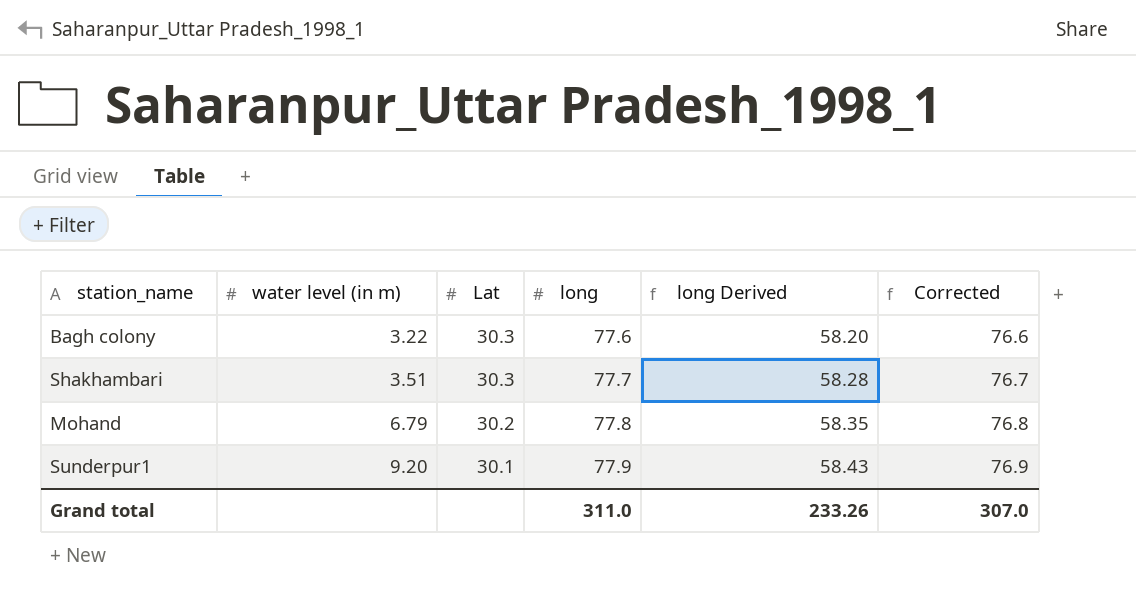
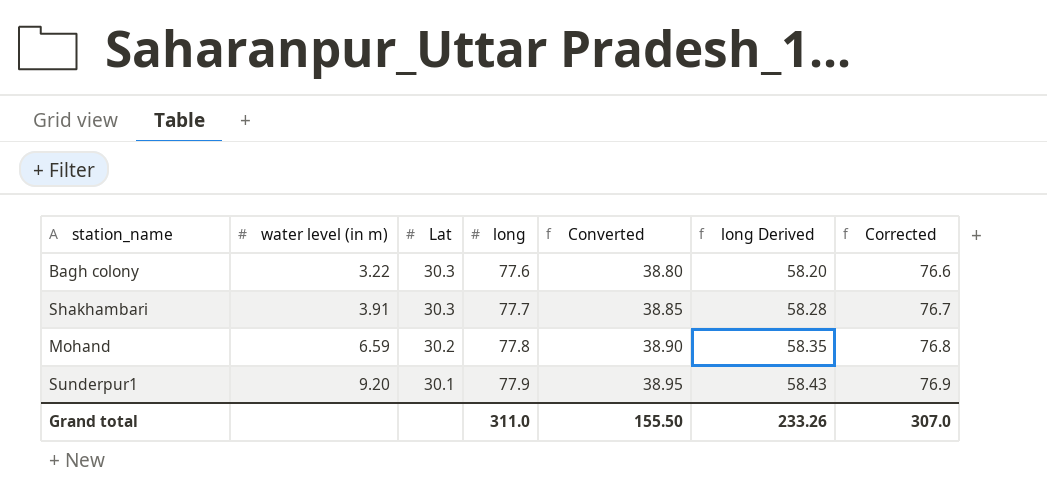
column Converted | formula: none -> [long] * 0.5
Shakhambari | water level (in m): 3.51 -> 3.91
Mohand | water level (in m): 6.79 -> 6.59

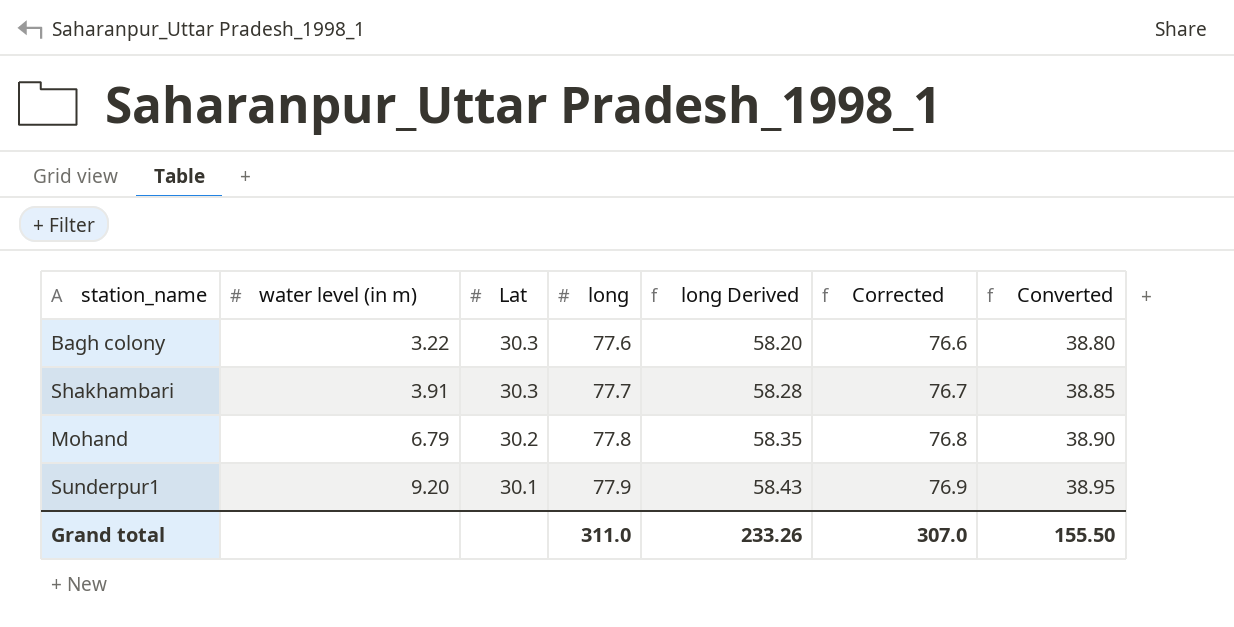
column Converted | position: 5 -> 7
Mohand | water level (in m): 6.59 -> 6.79

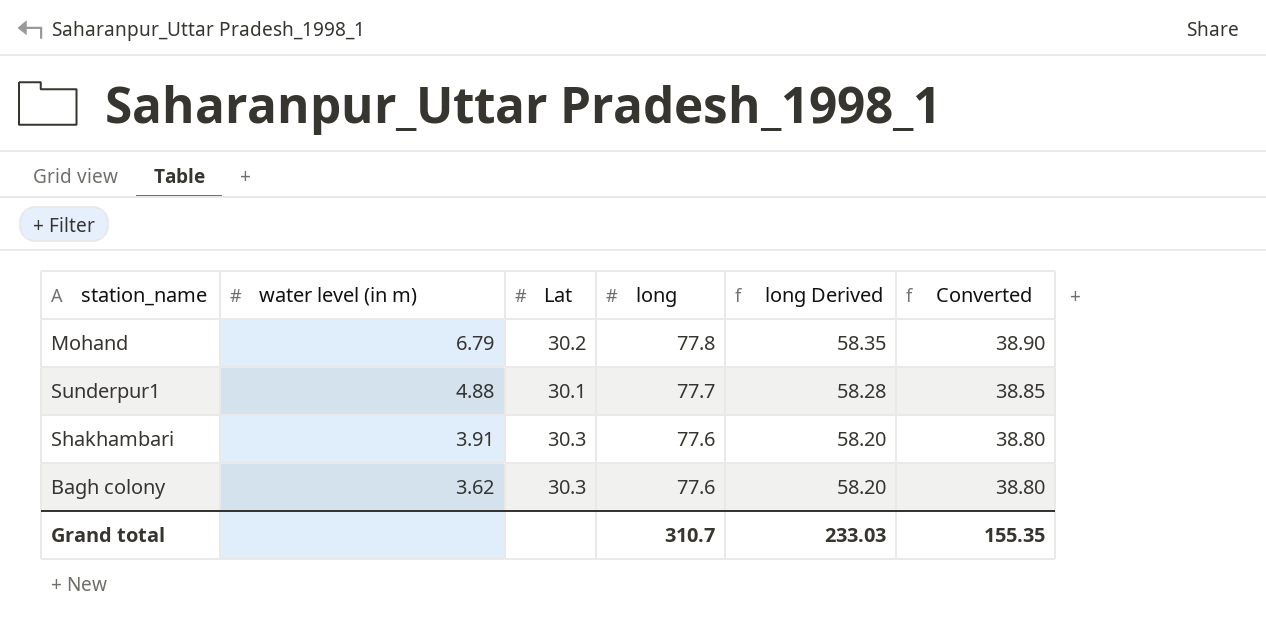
row order: water level (in m) ascending -> water level (in m) descending
column Corrected | formula: [long] - 1 -> none
Sunderpur1 | water level (in m): 9.20 -> 4.88
Sunderpur1 | long: 77.9 -> 77.7
Sunderpur1 | long Derived: 58.43 -> 58.28
Sunderpur1 | Converted: 38.95 -> 38.85
Shakhambari | long: 77.7 -> 77.6
Shakhambari | long Derived: 58.28 -> 58.20
Shakhambari | Converted: 38.85 -> 38.80
Bagh colony | water level (in m): 3.22 -> 3.62
Grand total | long: 311.0 -> 310.7
Grand total | long Derived: 233.26 -> 233.03
Grand total | Converted: 155.50 -> 155.35

